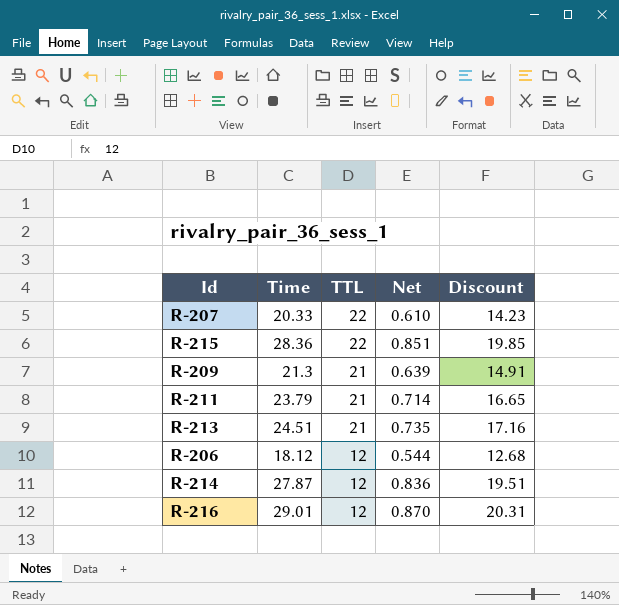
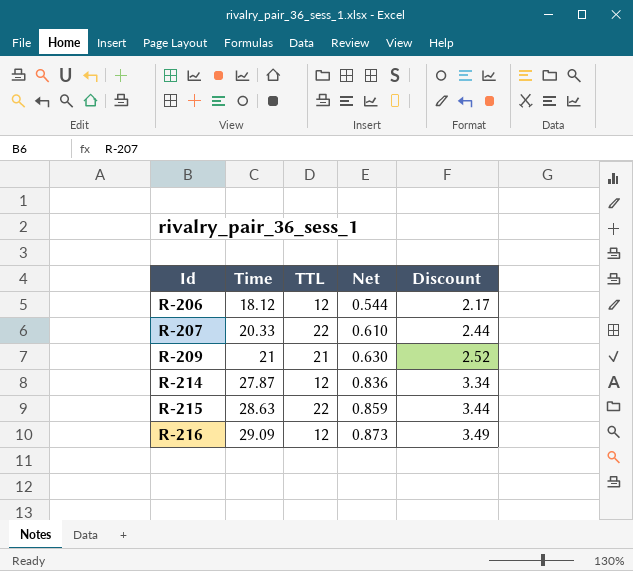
row order: TTL descending -> Id ascending
column Discount | formula: [Time] * 0.7 -> [Time] * 0.12
row R-211: 23.79 | 21 | 0.714 | 16.65 -> none
row R-213: 24.51 | 21 | 0.735 | 17.16 -> none
R-209 | Time: 21.3 -> 21
R-209 | Net: 0.639 -> 0.630
R-215 | Time: 28.36 -> 28.63
R-215 | Net: 0.851 -> 0.859
R-216 | Time: 29.01 -> 29.09
R-216 | Net: 0.870 -> 0.873

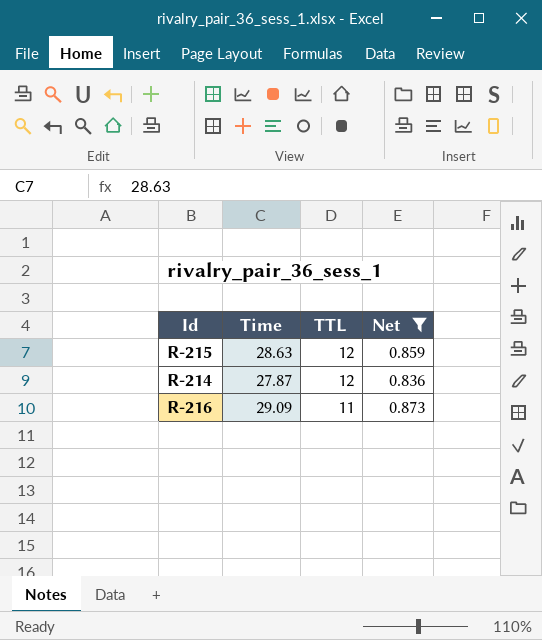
filter: none -> Net >= 0.836
row order: Id ascending -> TTL descending
column Discount | formula: [Time] * 0.12 -> none
R-215 | TTL: 22 -> 12
R-216 | TTL: 12 -> 11

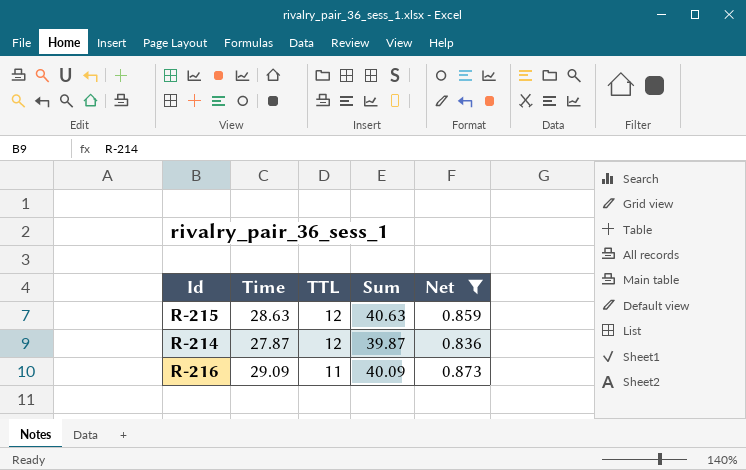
column Sum | formula: none -> [Time] + [TTL]

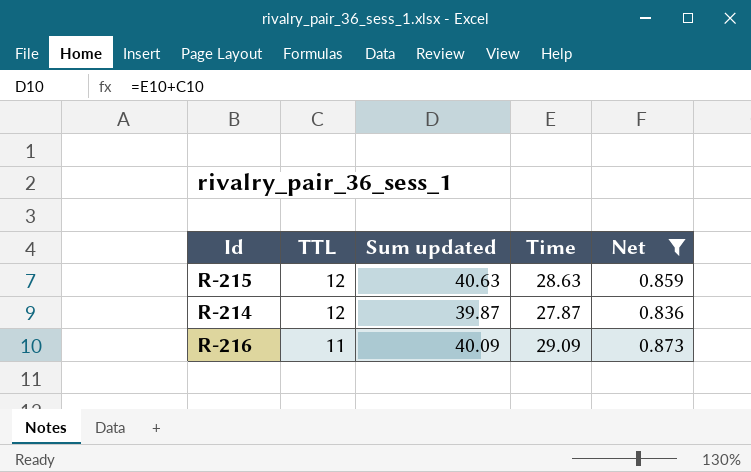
column name: Sum -> Sum updated
column Time | position: 2 -> 4

